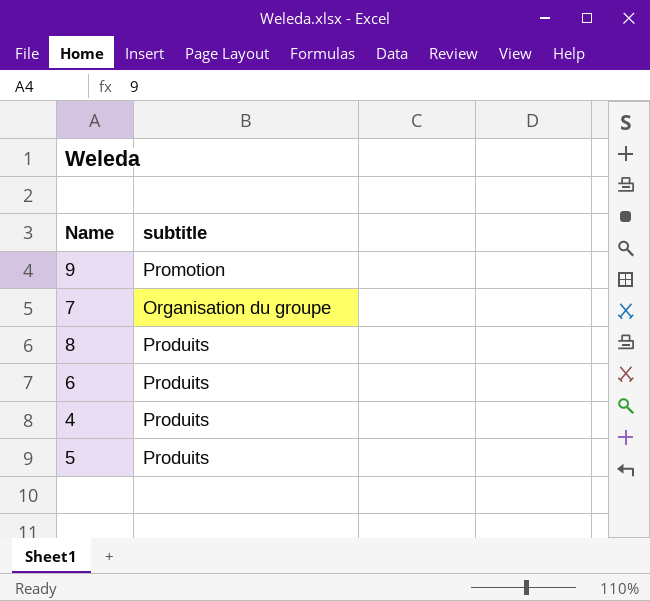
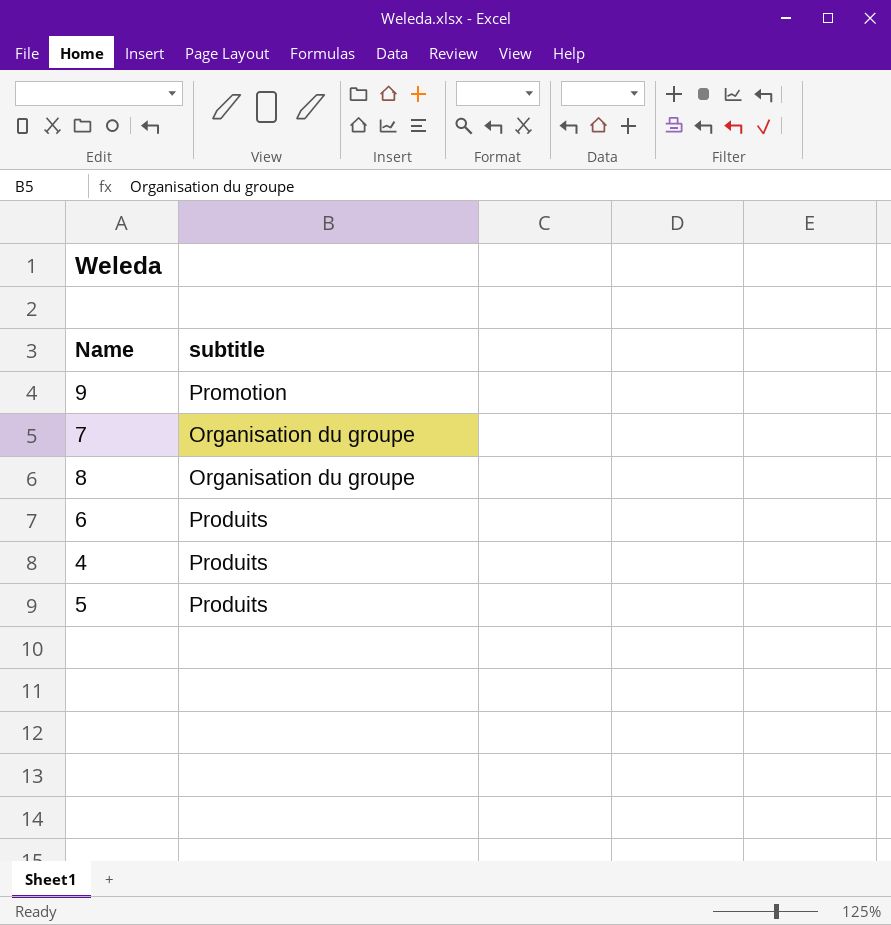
8 | subtitle: Produits -> Organisation du groupe

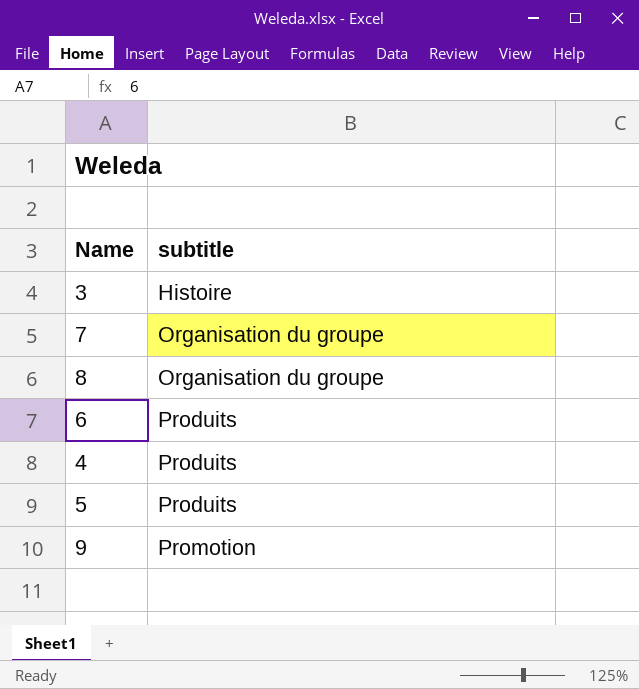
row order: none -> subtitle ascending
row 3: none -> Histoire

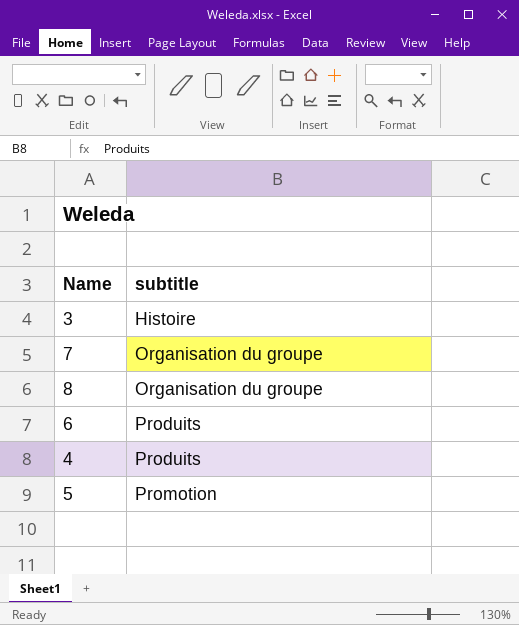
row 9: Promotion -> none
5 | subtitle: Produits -> Promotion

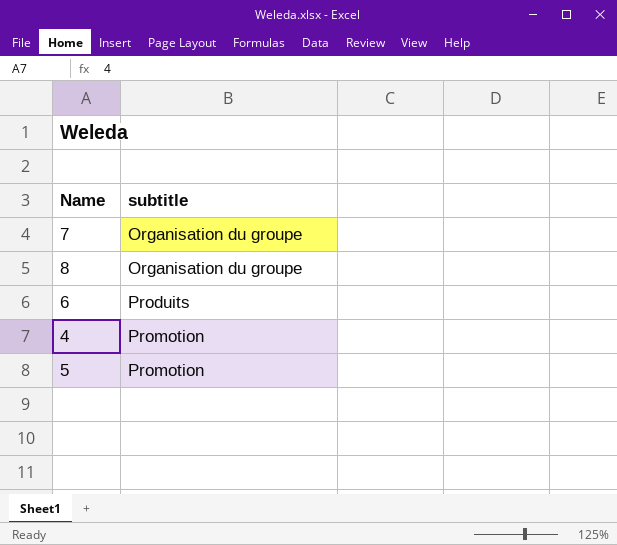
row 3: Histoire -> none
4 | subtitle: Produits -> Promotion

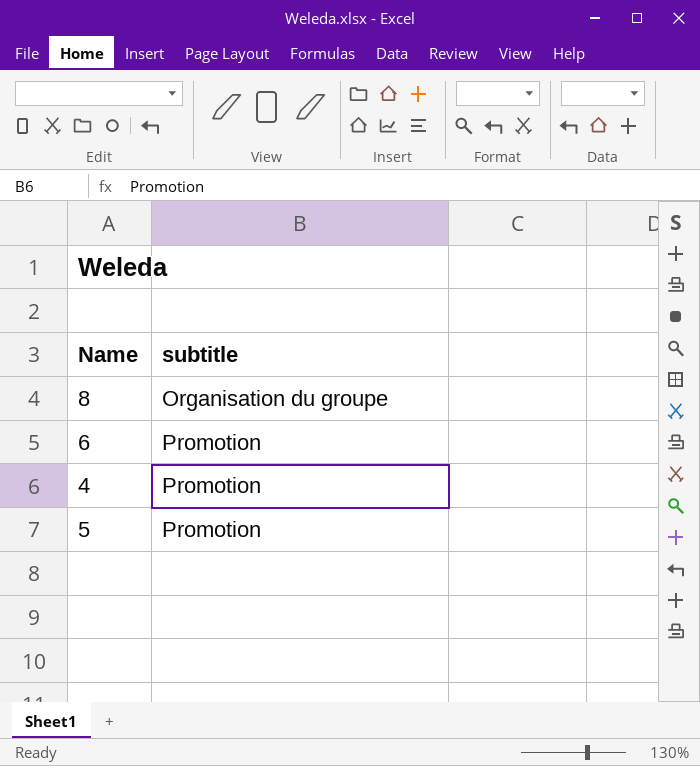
row 7: Organisation du groupe -> none
6 | subtitle: Produits -> Promotion

